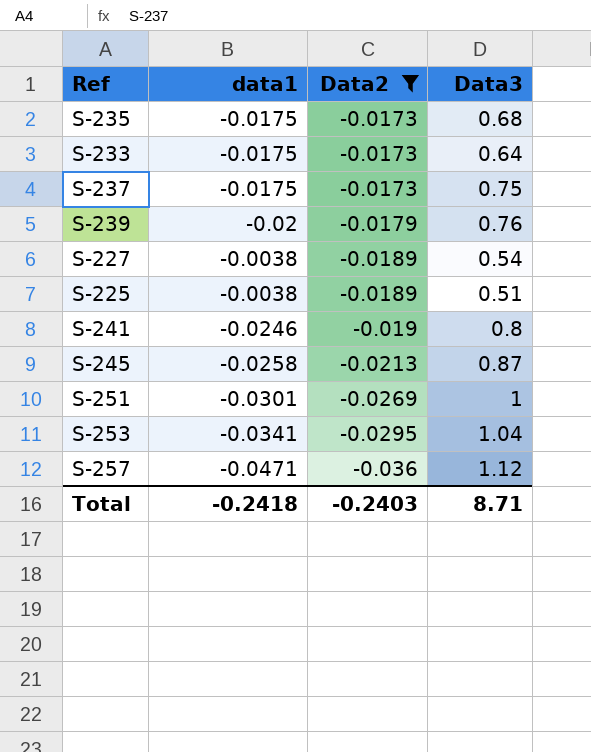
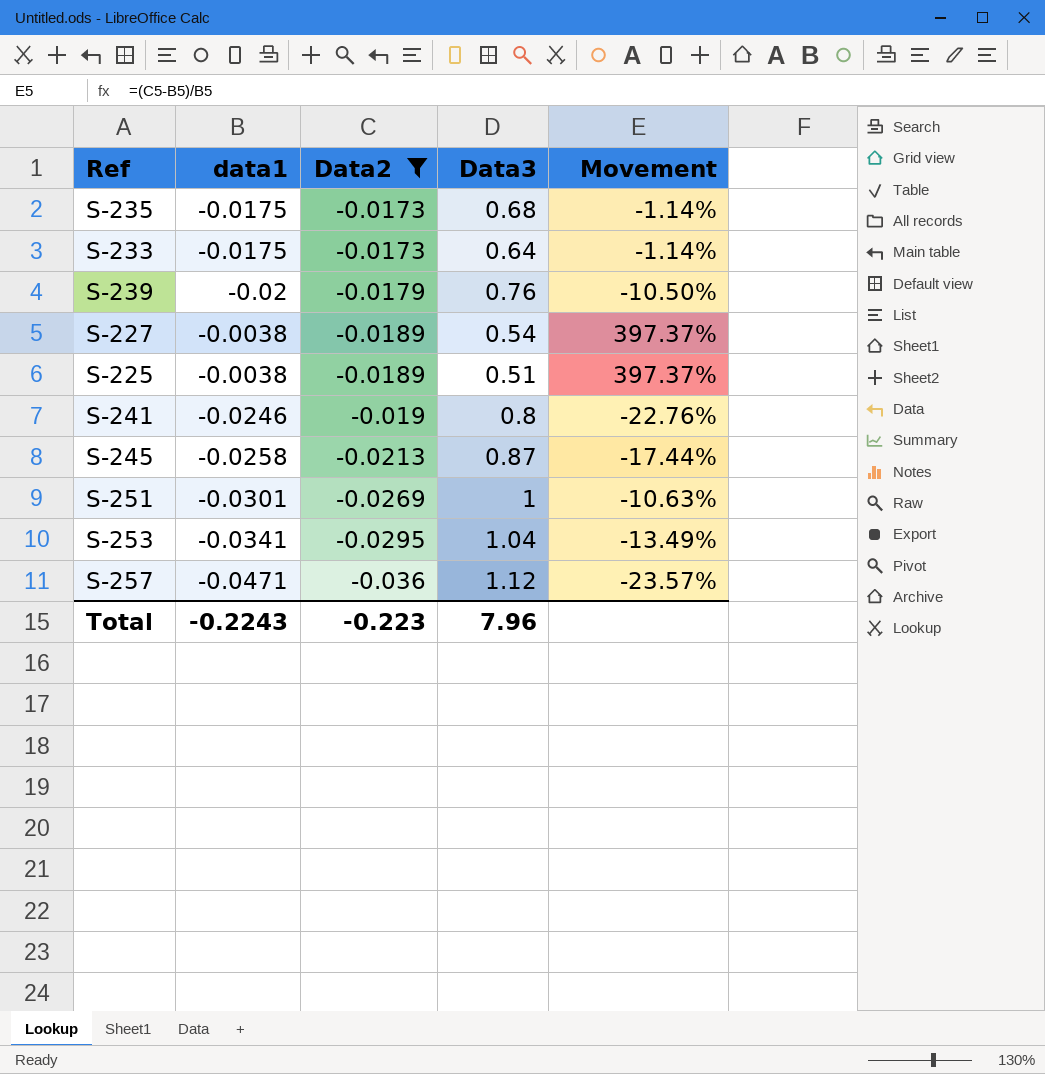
column Movement | formula: none -> ([Data2] - [data1]) / [data1]
row S-237: -0.0175 | -0.0173 | 0.75 -> none
Total | data1: -0.2418 -> -0.2243
Total | Data2: -0.2403 -> -0.223
Total | Data3: 8.71 -> 7.96

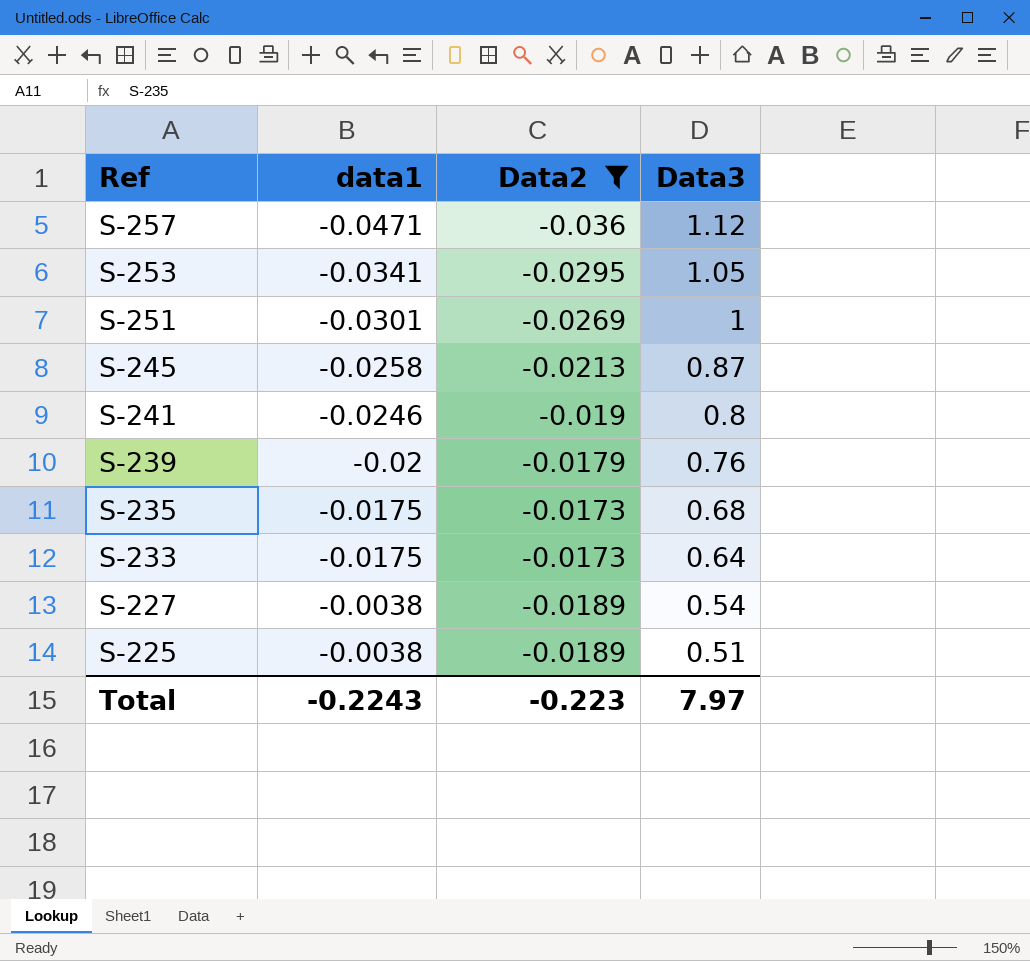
row order: Data2 descending -> Ref descending
column Movement | formula: ([Data2] - [data1]) / [data1] -> none
S-253 | Data3: 1.04 -> 1.05
Total | Data3: 7.96 -> 7.97

